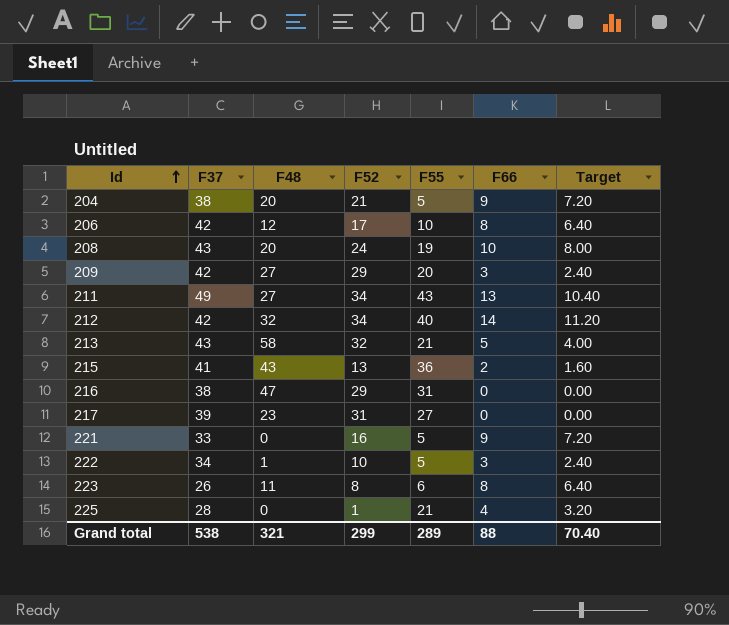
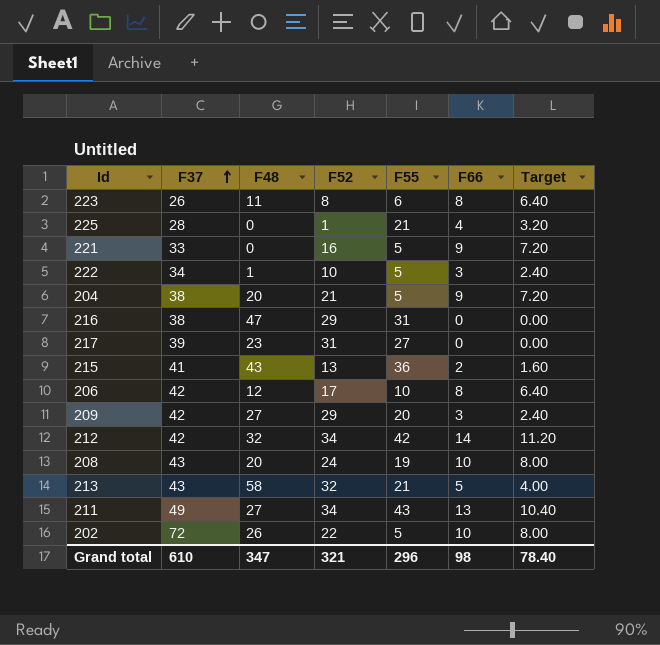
row order: Id ascending -> F37 ascending
212 | F55: 40 -> 42
row 202: none -> 72 | 26 | 22 | 5 | 10 | 8.00
Grand total | F37: 538 -> 610
Grand total | F48: 321 -> 347
Grand total | F52: 299 -> 321
Grand total | F55: 289 -> 296
Grand total | F66: 88 -> 98
Grand total | Target: 70.40 -> 78.40

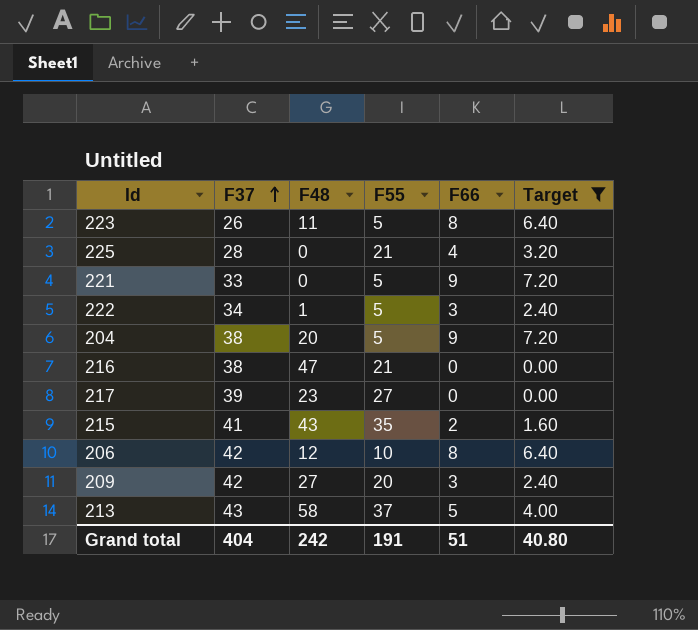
filter: none -> Target <= 7.20
column F52 | position: 4 -> none
223 | F55: 6 -> 5
216 | F55: 31 -> 21
215 | F55: 36 -> 35
213 | F55: 21 -> 37
Grand total | F37: 610 -> 404
Grand total | F48: 347 -> 242
Grand total | F55: 296 -> 191
Grand total | F66: 98 -> 51
Grand total | Target: 78.40 -> 40.80

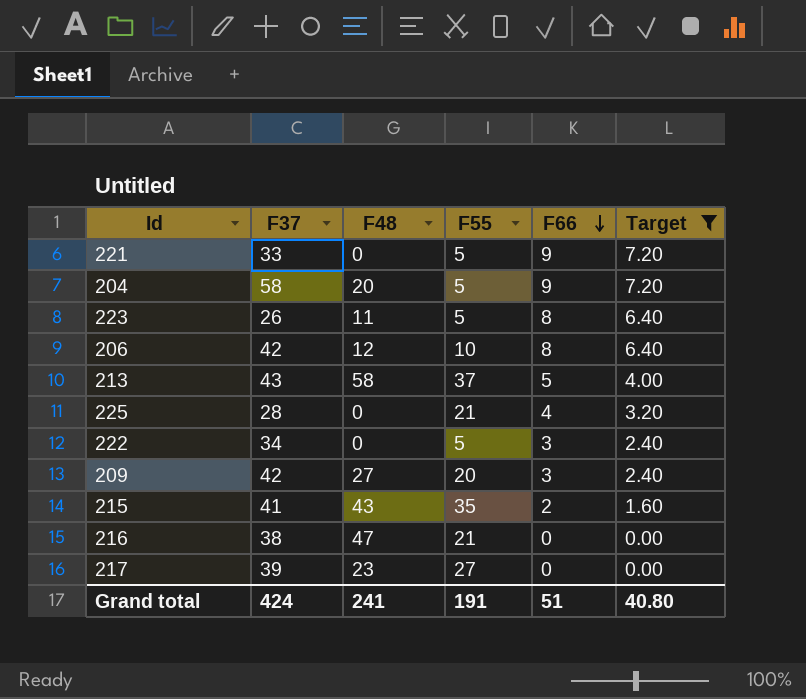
row order: F37 ascending -> F66 descending
204 | F37: 38 -> 58
222 | F48: 1 -> 0
Grand total | F37: 404 -> 424
Grand total | F48: 242 -> 241

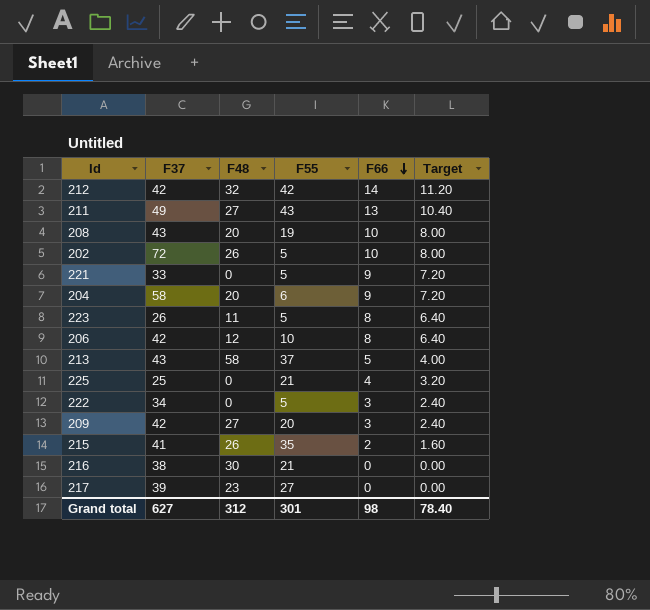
filter: Target <= 7.20 -> none
204 | F55: 5 -> 6
225 | F37: 28 -> 25
215 | F48: 43 -> 26
216 | F48: 47 -> 30
Grand total | F37: 424 -> 627
Grand total | F48: 241 -> 312
Grand total | F55: 191 -> 301
Grand total | F66: 51 -> 98
Grand total | Target: 40.80 -> 78.40

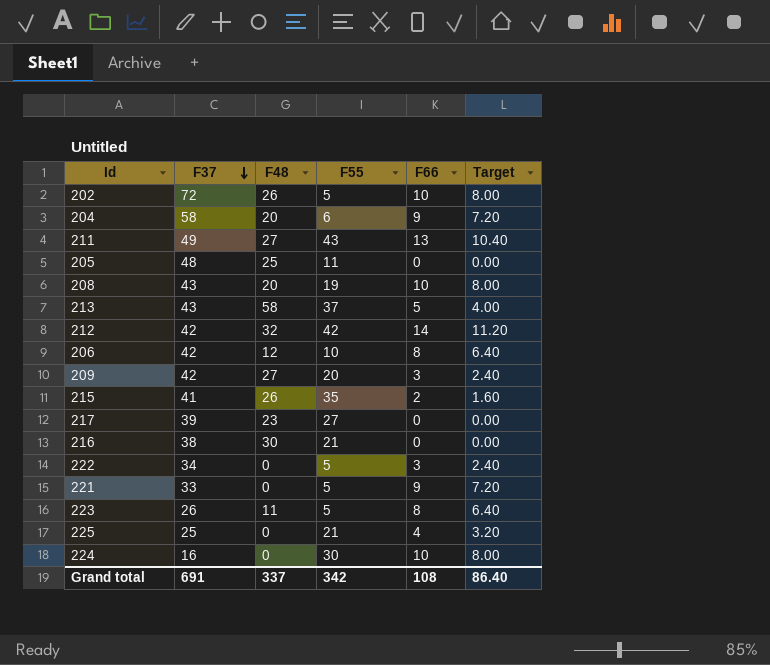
row order: F66 descending -> F37 descending
row 205: none -> 48 | 25 | 11 | 0 | 0.00
row 224: none -> 16 | 0 | 30 | 10 | 8.00
Grand total | F37: 627 -> 691
Grand total | F48: 312 -> 337
Grand total | F55: 301 -> 342
Grand total | F66: 98 -> 108
Grand total | Target: 78.40 -> 86.40

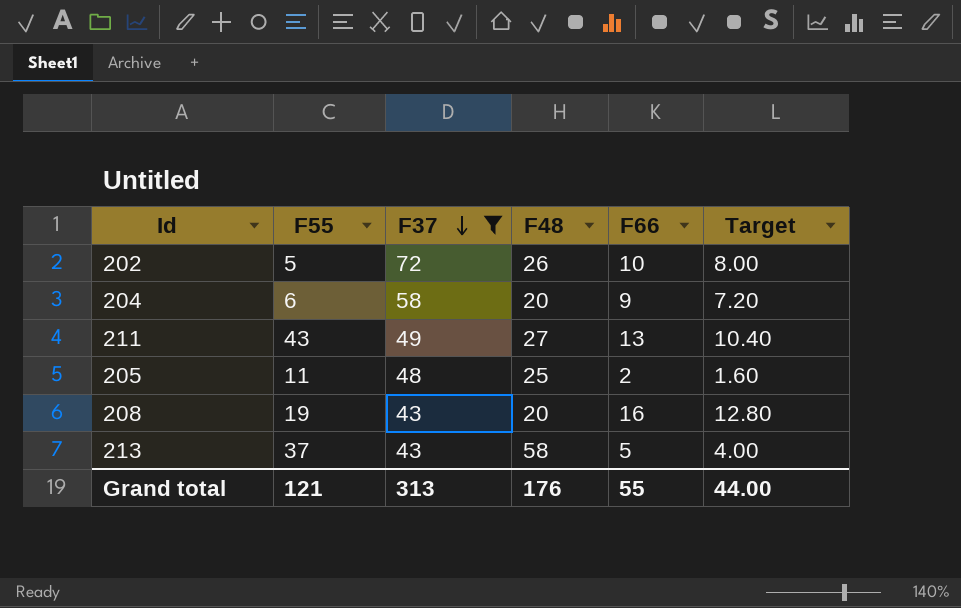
filter: none -> F37 >= 43
column F55 | position: 4 -> 2
205 | F66: 0 -> 2
205 | Target: 0.00 -> 1.60
208 | F66: 10 -> 16
208 | Target: 8.00 -> 12.80
Grand total | F55: 342 -> 121
Grand total | F37: 691 -> 313
Grand total | F48: 337 -> 176
Grand total | F66: 108 -> 55
Grand total | Target: 86.40 -> 44.00

